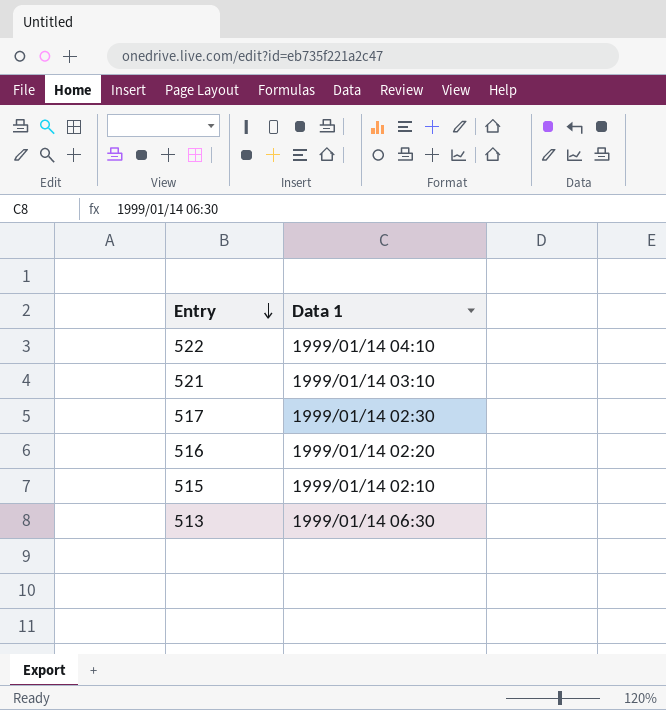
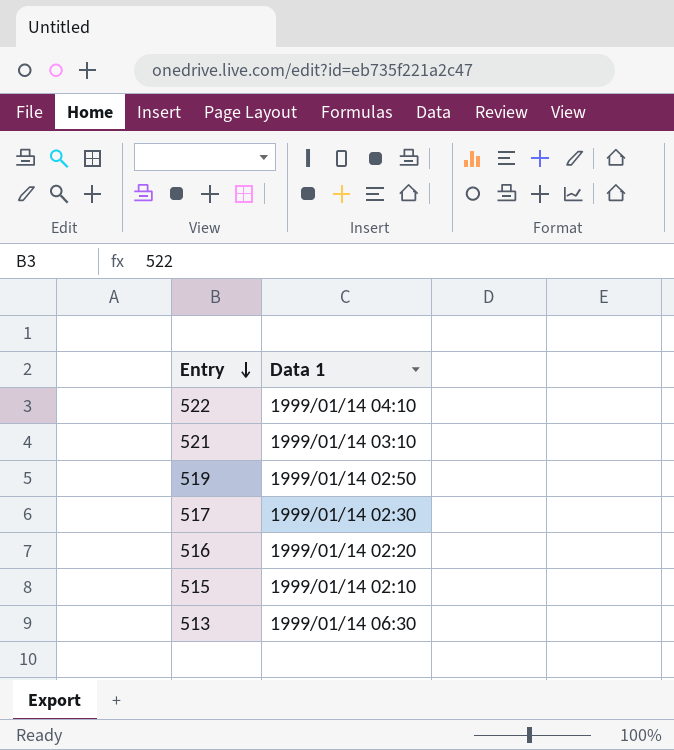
row 519: none -> 1999/01/14 02:50

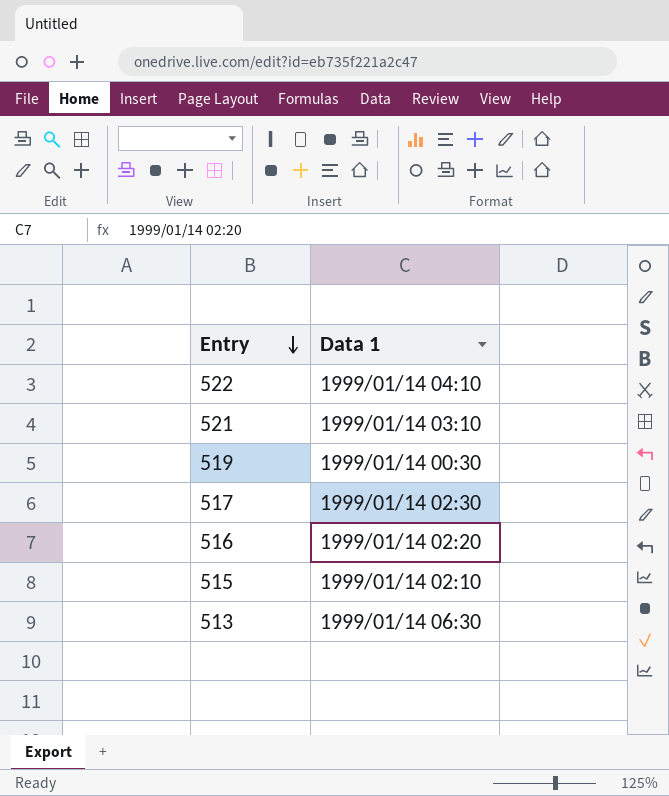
519 | Data 1: 1999/01/14 02:50 -> 1999/01/14 00:30

